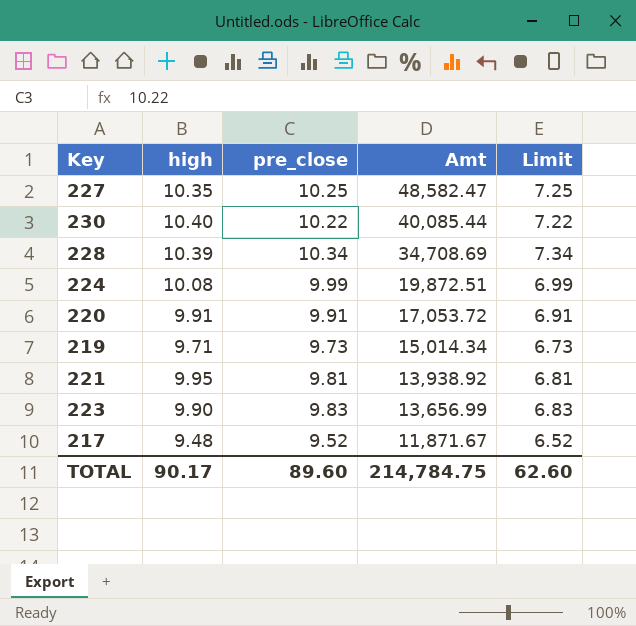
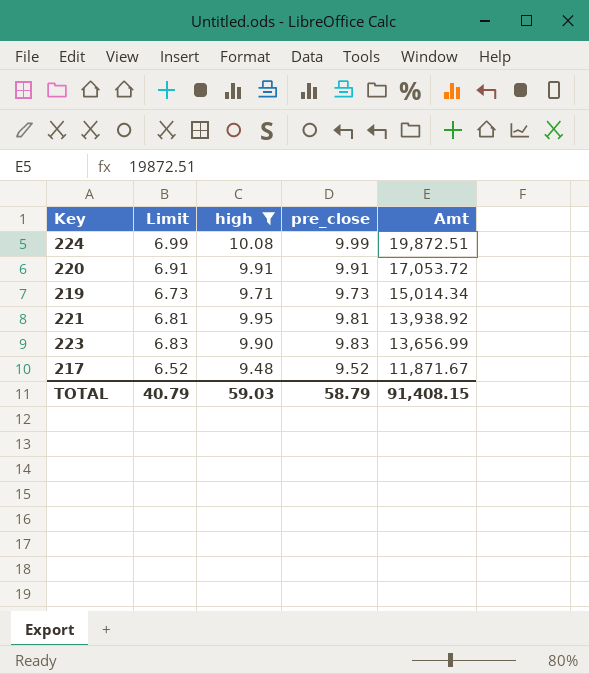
filter: none -> high <= 10.08
column Limit | position: 5 -> 2
TOTAL | Limit: 62.60 -> 40.79
TOTAL | high: 90.17 -> 59.03
TOTAL | pre_close: 89.60 -> 58.79
TOTAL | Amt: 214,784.75 -> 91,408.15

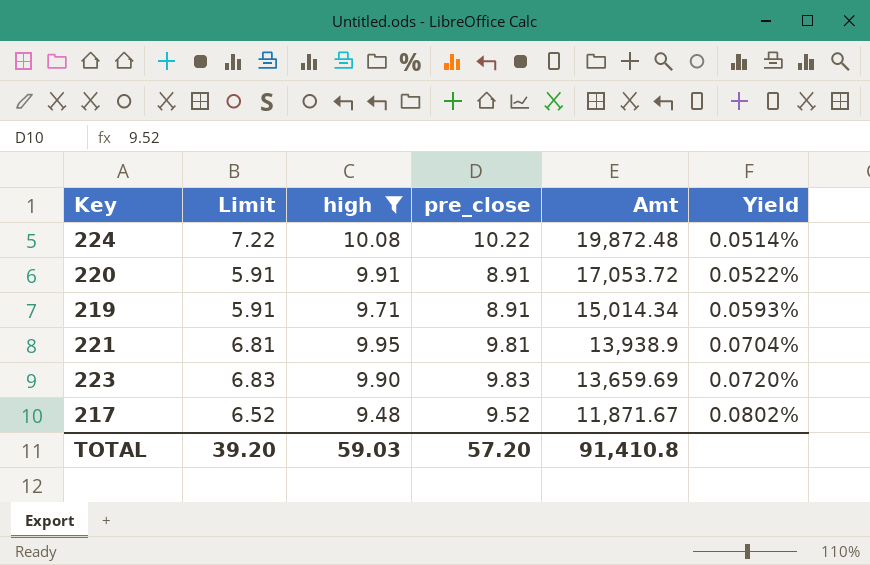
column Yield | formula: none -> [pre_close] / [Amt]
224 | Limit: 6.99 -> 7.22
224 | pre_close: 9.99 -> 10.22
224 | Amt: 19,872.51 -> 19,872.48
220 | Limit: 6.91 -> 5.91
220 | pre_close: 9.91 -> 8.91
219 | Limit: 6.73 -> 5.91
219 | pre_close: 9.73 -> 8.91
221 | Amt: 13,938.92 -> 13,938.9
223 | Amt: 13,656.99 -> 13,659.69
TOTAL | Limit: 40.79 -> 39.20
TOTAL | pre_close: 58.79 -> 57.20
TOTAL | Amt: 91,408.15 -> 91,410.8

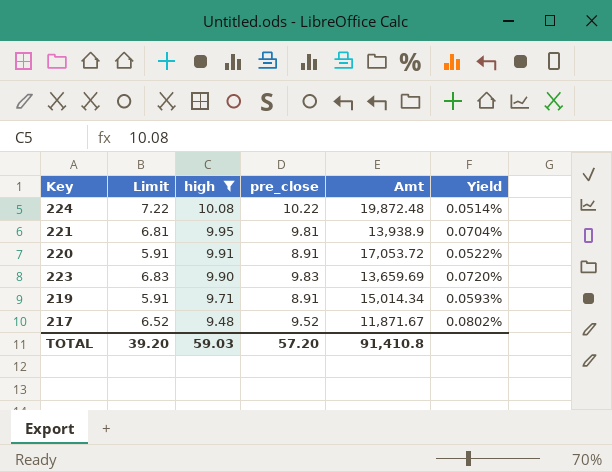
row order: Amt descending -> high descending

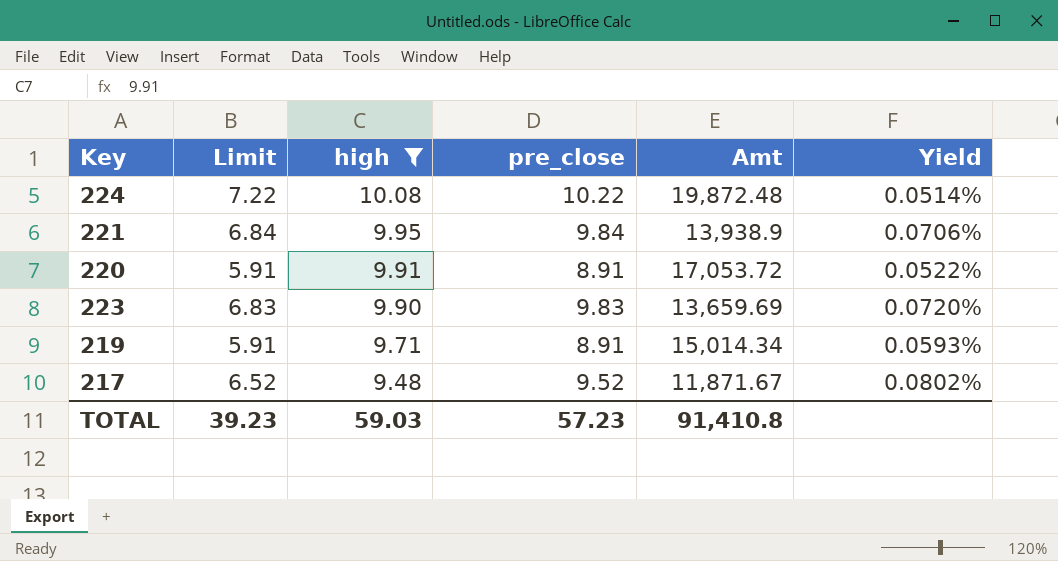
221 | Limit: 6.81 -> 6.84
221 | pre_close: 9.81 -> 9.84
221 | Yield: 0.0704% -> 0.0706%
TOTAL | Limit: 39.20 -> 39.23
TOTAL | pre_close: 57.20 -> 57.23

